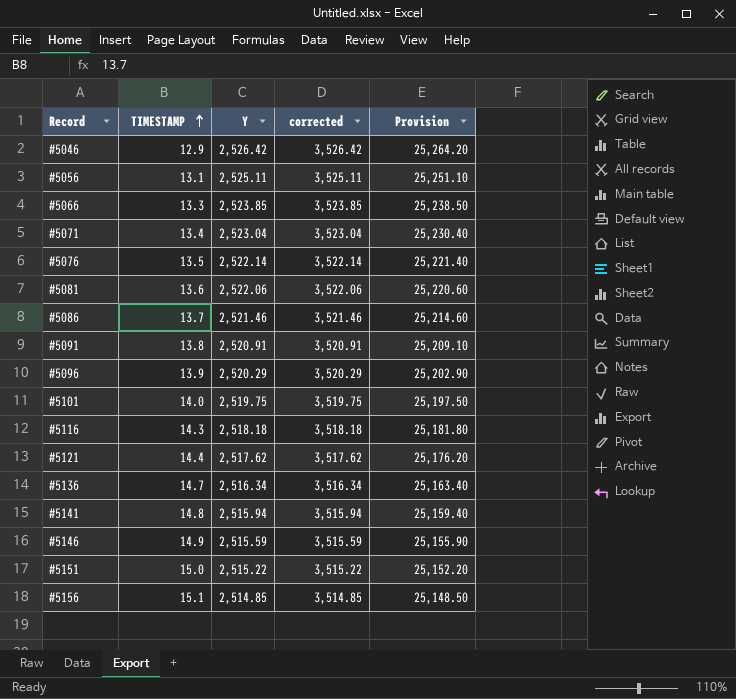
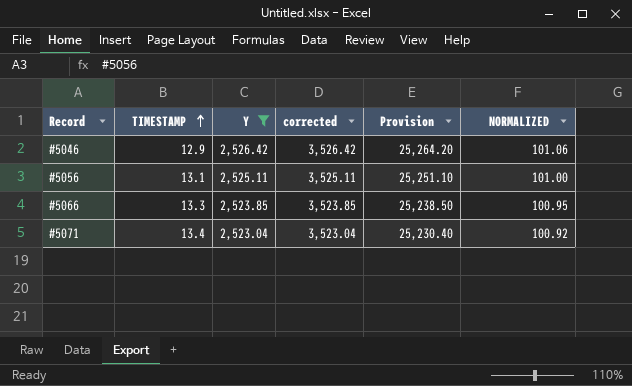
filter: none -> Y >= 2,523.04
column NORMALIZED | formula: none -> [Y] * 0.04

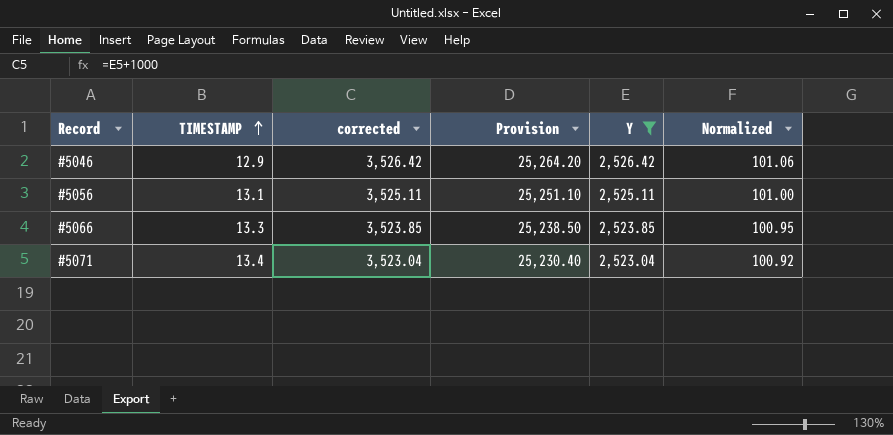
column Y | position: 3 -> 5
column name: NORMALIZED -> Normalized

